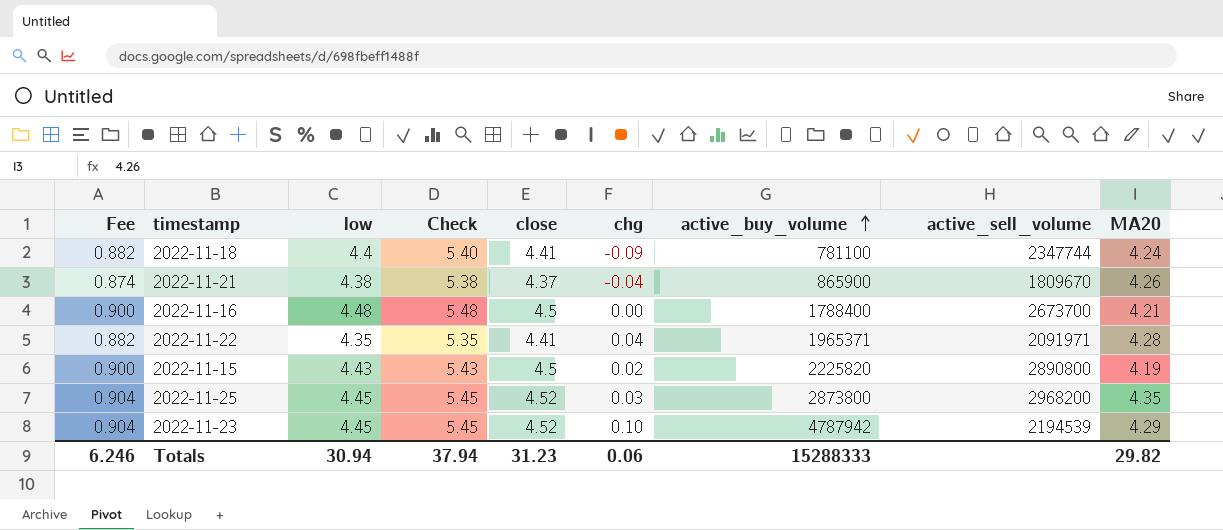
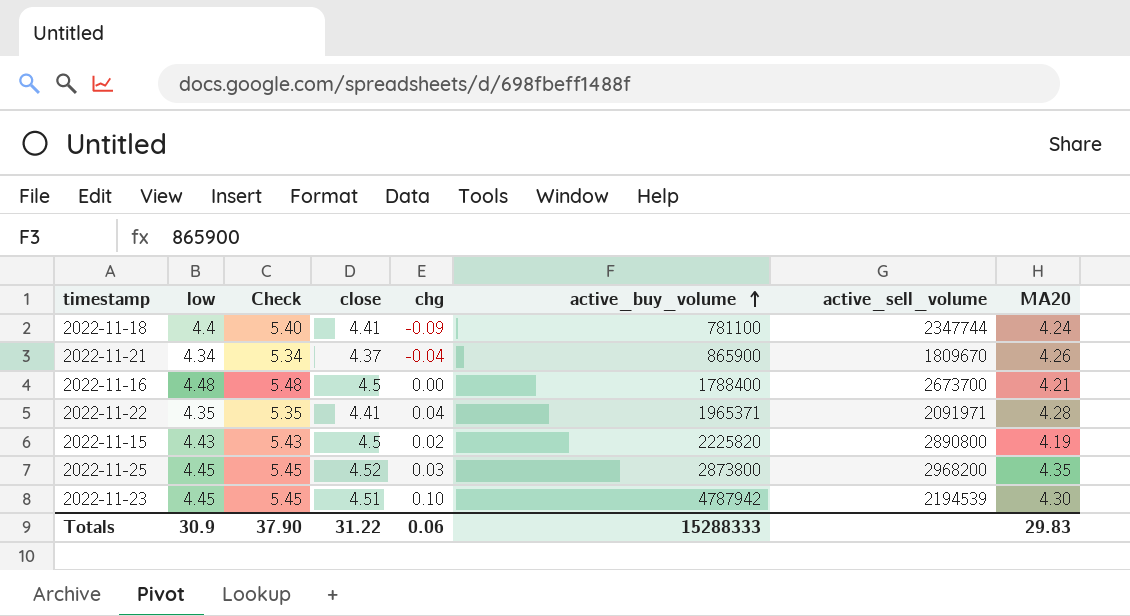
column Fee | formula: [close] * 0.2 -> none
2022-11-21 | low: 4.38 -> 4.34
2022-11-21 | Check: 5.38 -> 5.34
2022-11-23 | close: 4.52 -> 4.51
2022-11-23 | MA20: 4.29 -> 4.30
Totals | low: 30.94 -> 30.9
Totals | Check: 37.94 -> 37.90
Totals | close: 31.23 -> 31.22
Totals | MA20: 29.82 -> 29.83

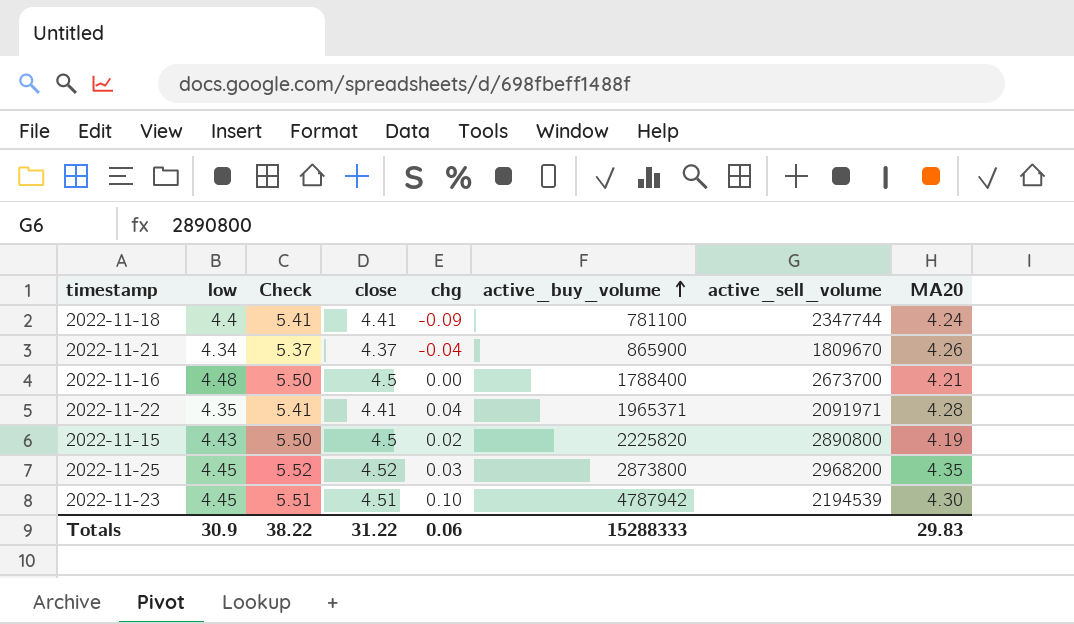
column Check | formula: [low] + 1 -> [close] + 1
Totals | Check: 37.90 -> 38.22

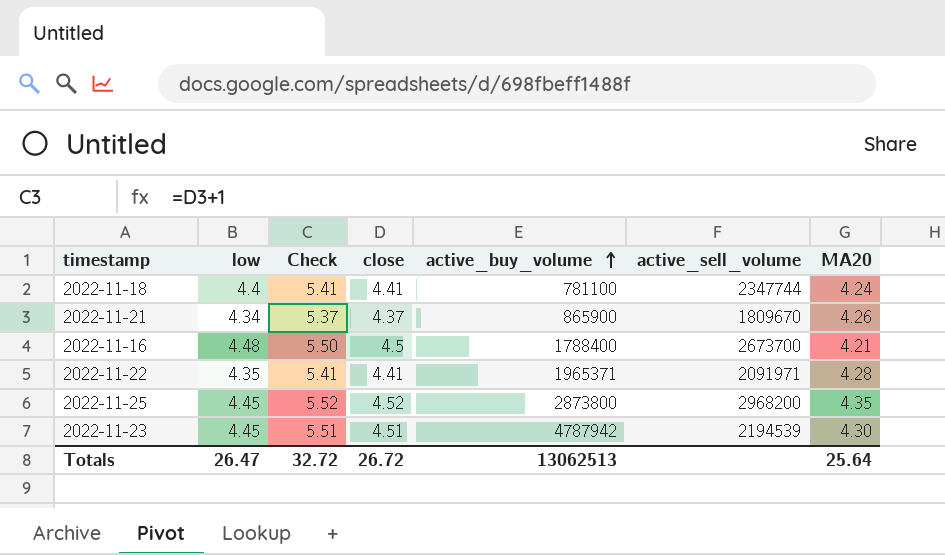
column chg | position: 5 -> none
row 2022-11-15: 4.43 | 5.50 | 4.5 | 0.02 | 2225820 | 2890800 | 4.19 -> none
Totals | low: 30.9 -> 26.47
Totals | Check: 38.22 -> 32.72
Totals | close: 31.22 -> 26.72
Totals | active_buy_volume: 15288333 -> 13062513
Totals | MA20: 29.83 -> 25.64

